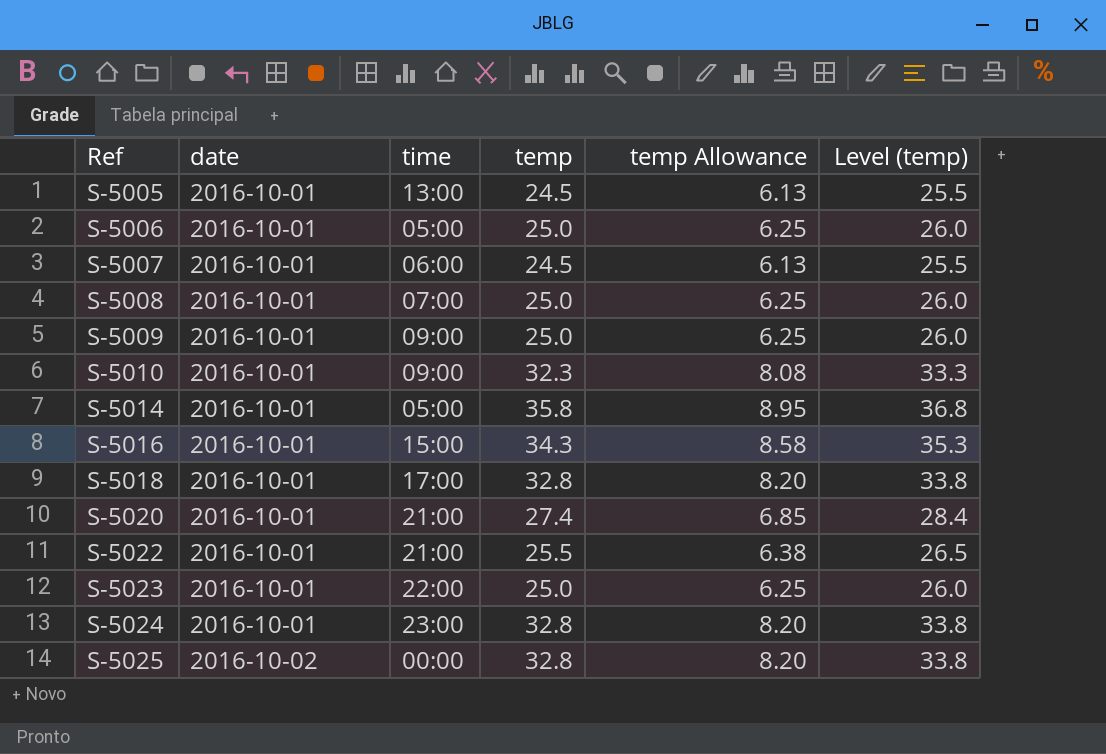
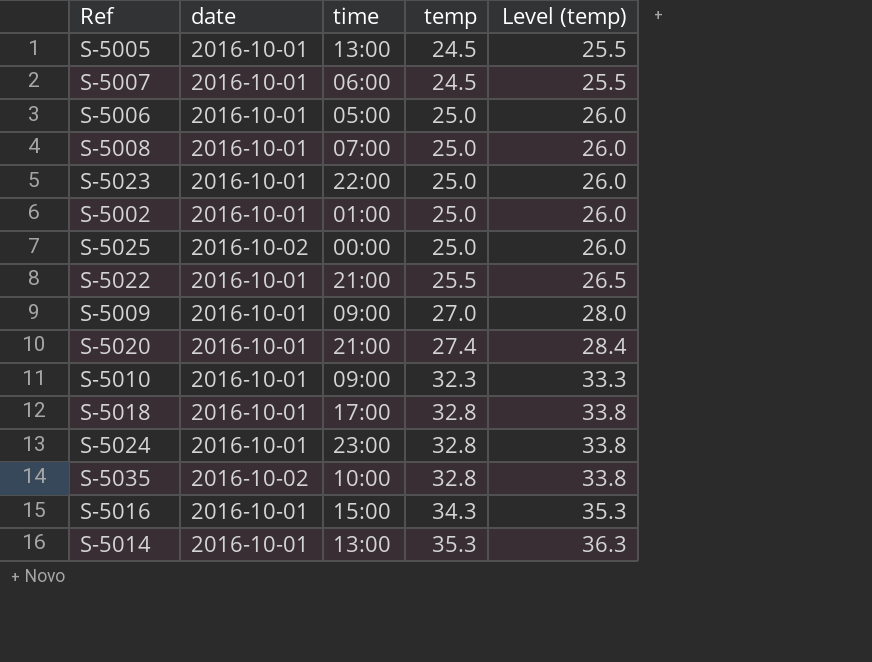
row order: Ref ascending -> temp ascending
column temp Allowance | formula: [temp] * 0.25 -> none
row S-5002: none -> 2016-10-01 | 01:00 | 25.0 | 26.0
S-5025 | temp: 32.8 -> 25.0
S-5025 | Level (temp): 33.8 -> 26.0
S-5009 | temp: 25.0 -> 27.0
S-5009 | Level (temp): 26.0 -> 28.0
row S-5035: none -> 2016-10-02 | 10:00 | 32.8 | 33.8
S-5014 | time: 05:00 -> 13:00
S-5014 | temp: 35.8 -> 35.3
S-5014 | Level (temp): 36.8 -> 36.3

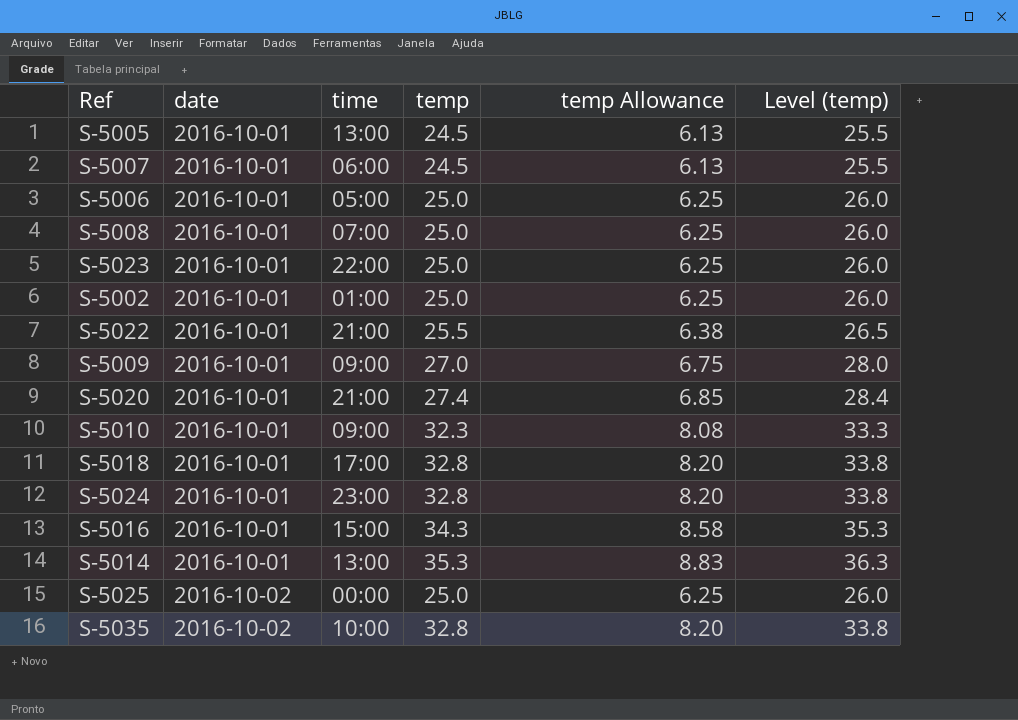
row order: temp ascending -> date ascending
column temp Allowance | formula: none -> [temp] * 0.25

